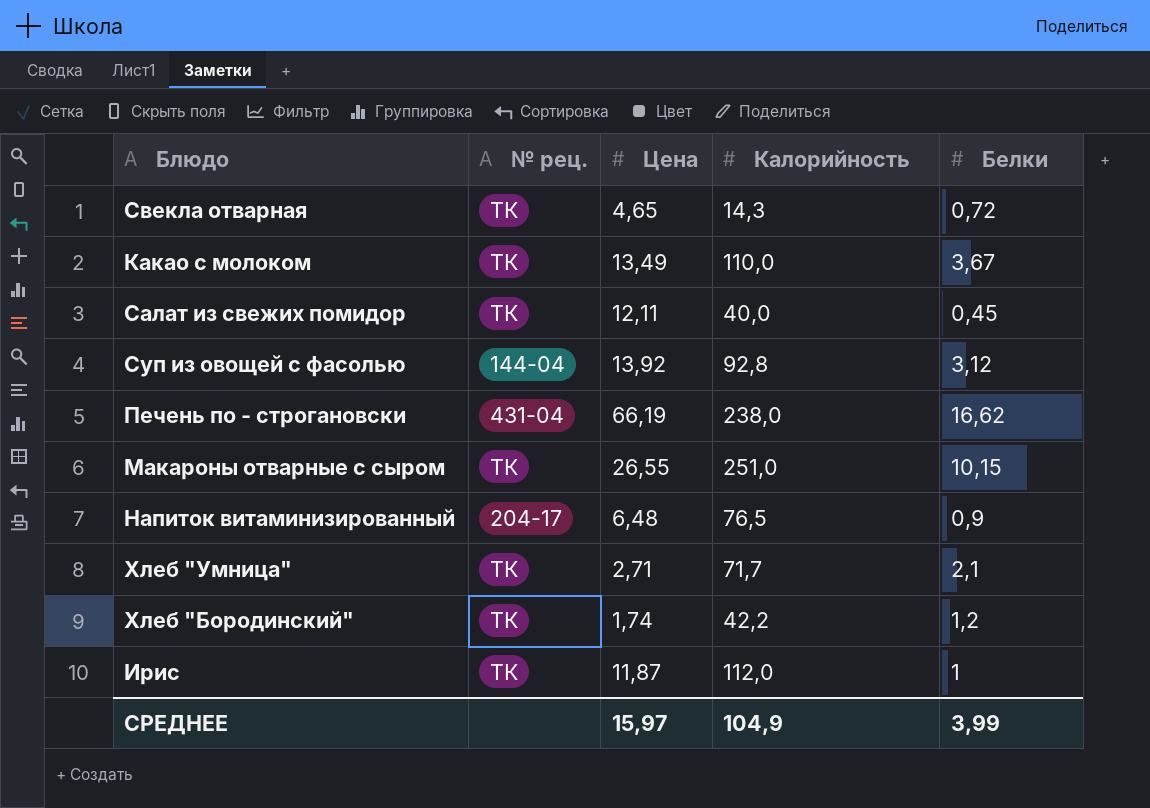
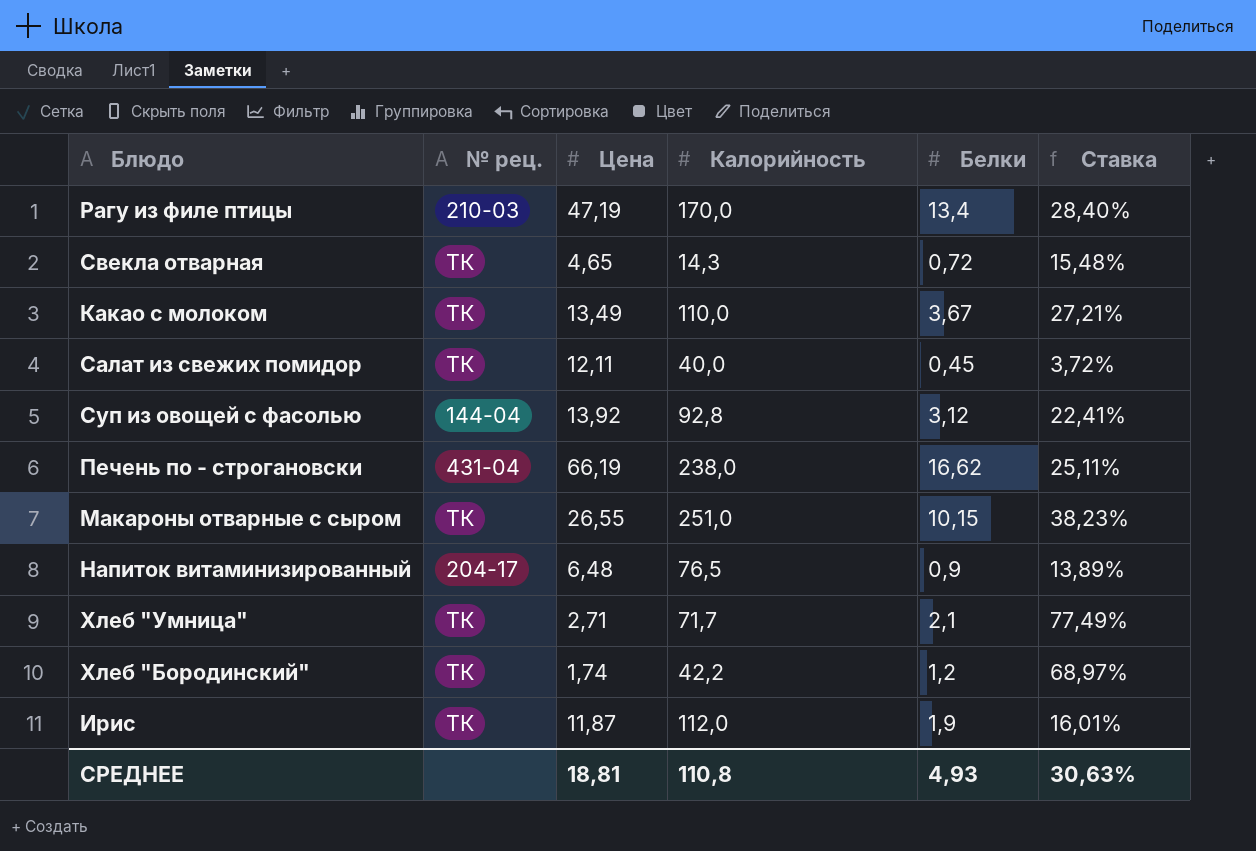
column Ставка | formula: none -> [Белки] / [Цена]
row Рагу из филе птицы: none -> 210-03 | 47,19 | 170,0 | 13,4 | 28,40%
Ирис | Белки: 1 -> 1,9
СРЕДНЕЕ | Цена: 15,97 -> 18,81
СРЕДНЕЕ | Калорийность: 104,9 -> 110,8
СРЕДНЕЕ | Белки: 3,99 -> 4,93

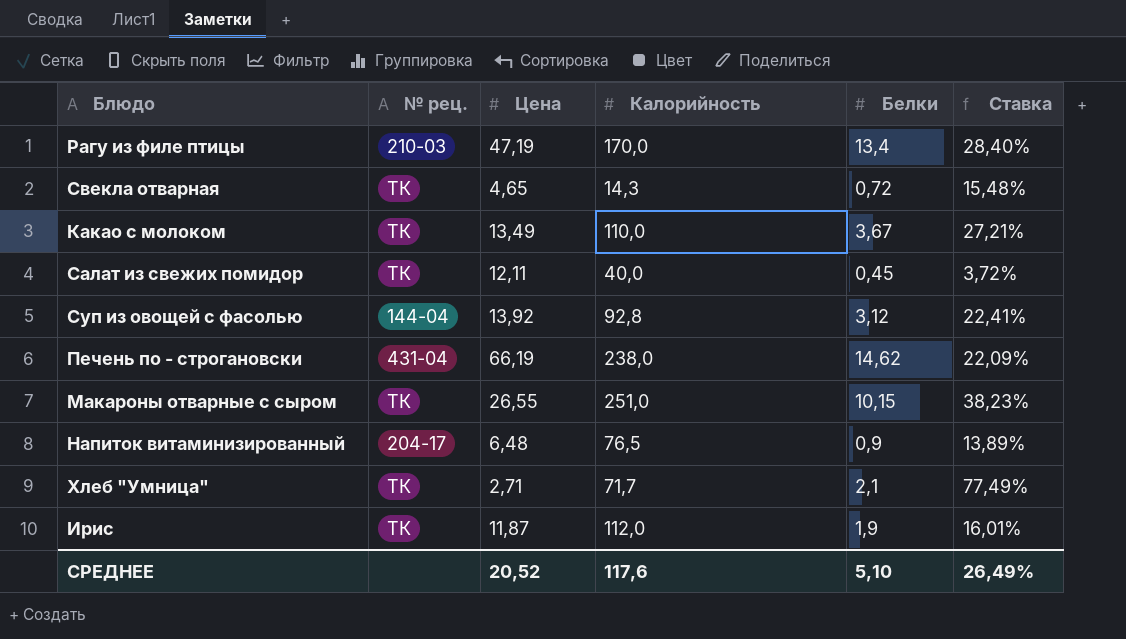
row Хлеб "Бородинский": ТК | 1,74 | 42,2 | 1,2 | 68,97% -> none
Печень по - строгановски | Белки: 16,62 -> 14,62
Печень по - строгановски | Ставка: 25,11% -> 22,09%
СРЕДНЕЕ | Цена: 18,81 -> 20,52
СРЕДНЕЕ | Калорийность: 110,8 -> 117,6
СРЕДНЕЕ | Белки: 4,93 -> 5,10
СРЕДНЕЕ | Ставка: 30,63% -> 26,49%

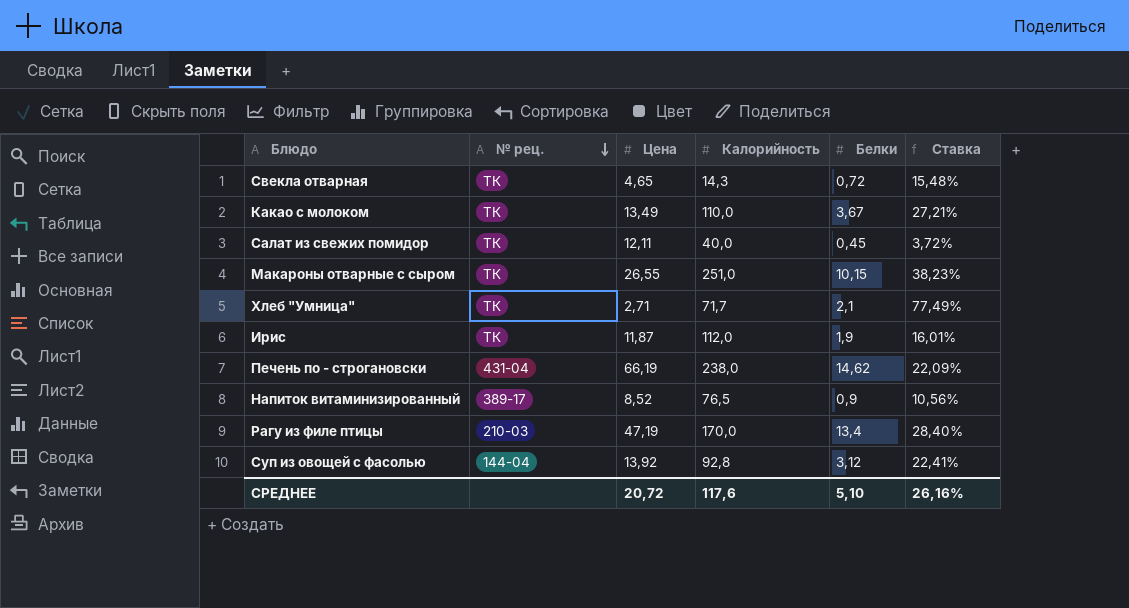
row order: none -> № рец. descending
Напиток витаминизированный | № рец.: 204-17 -> 389-17
Напиток витаминизированный | Цена: 6,48 -> 8,52
Напиток витаминизированный | Ставка: 13,89% -> 10,56%
СРЕДНЕЕ | Цена: 20,52 -> 20,72
СРЕДНЕЕ | Ставка: 26,49% -> 26,16%

